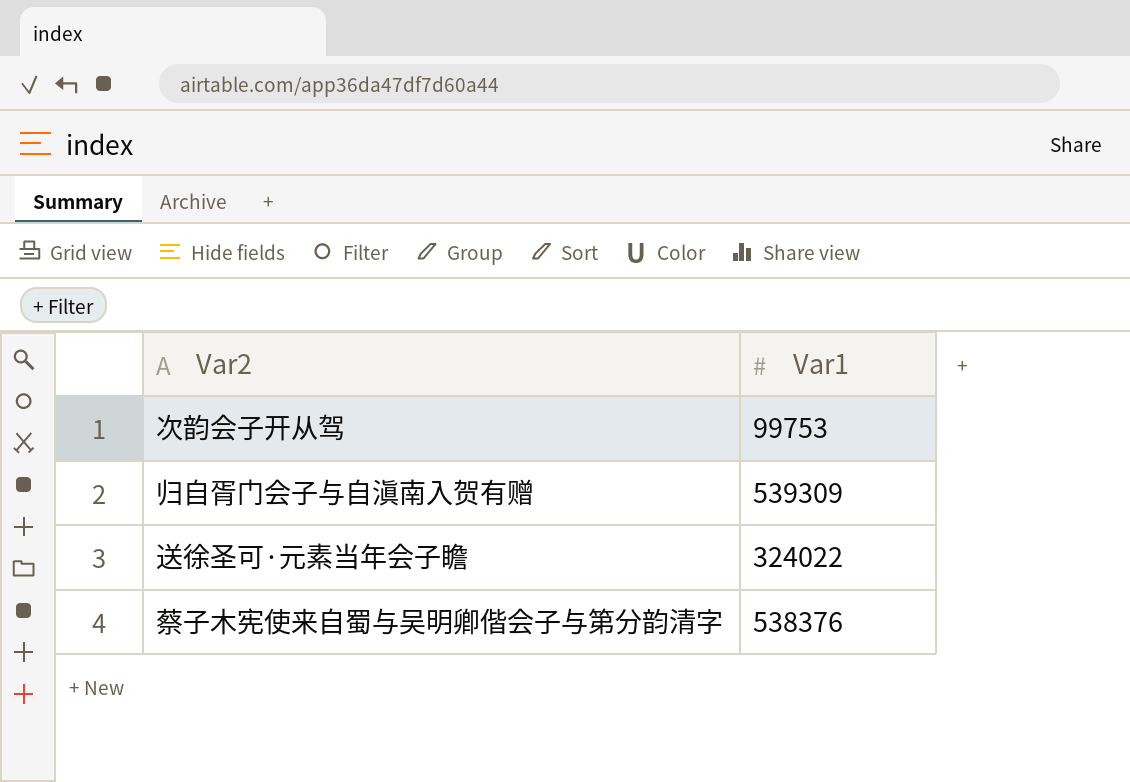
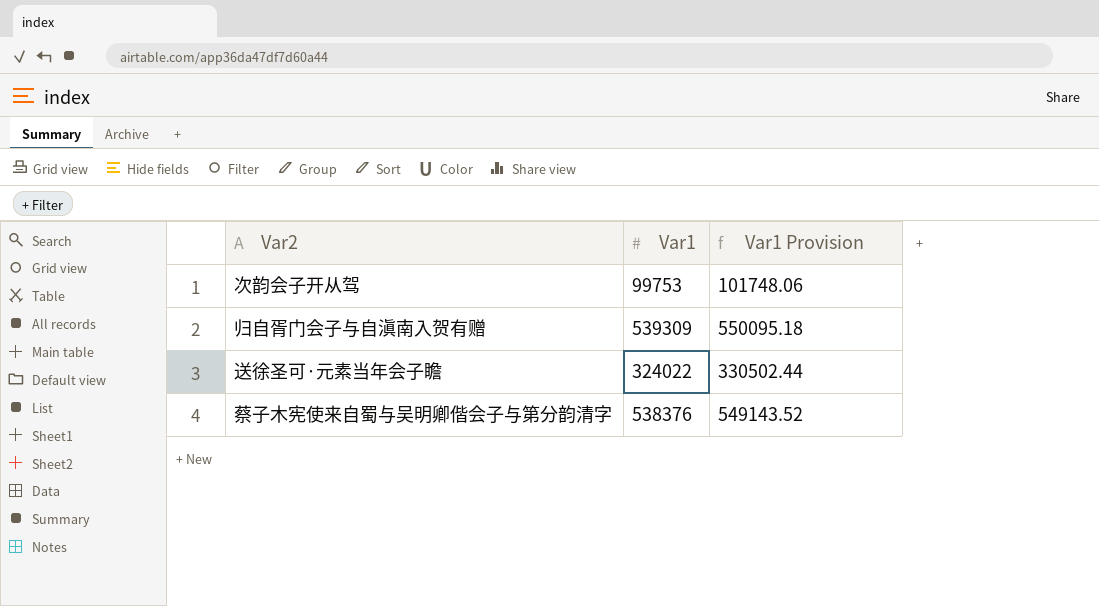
column Var1 Provision | formula: none -> [Var1] * 1.02

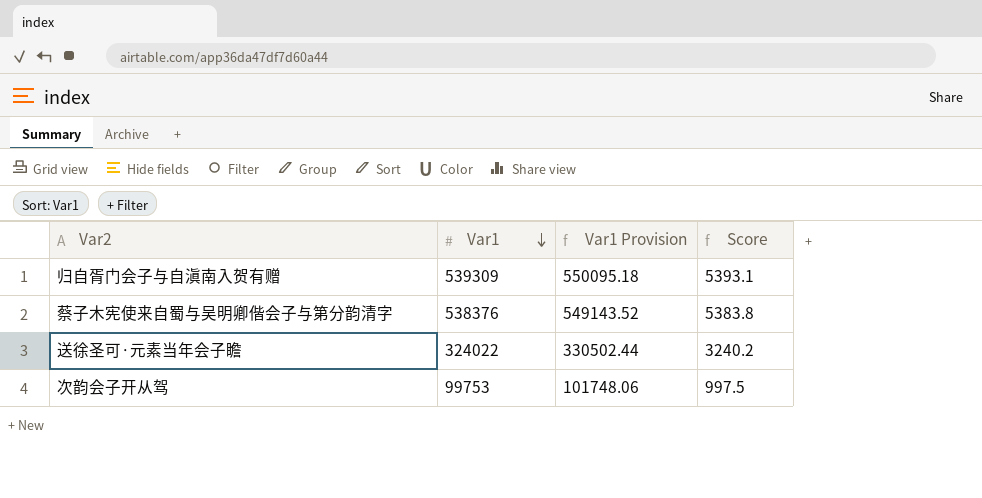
row order: none -> Var1 descending
column Score | formula: none -> [Var1] * 0.01

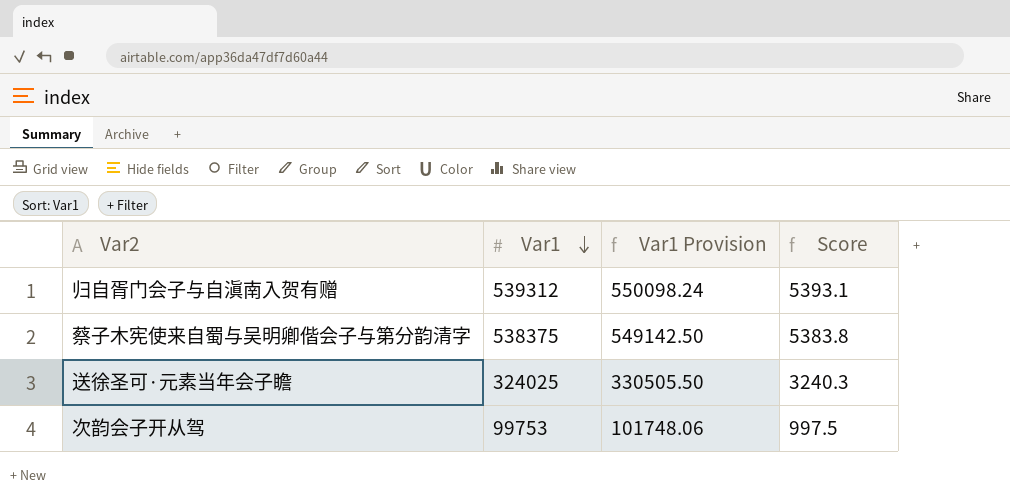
归自胥门会子与自滇南入贺有赠 | Var1: 539309 -> 539312
归自胥门会子与自滇南入贺有赠 | Var1 Provision: 550095.18 -> 550098.24
蔡子木宪使来自蜀与吴明卿偕会子与第分韵清字 | Var1: 538376 -> 538375
蔡子木宪使来自蜀与吴明卿偕会子与第分韵清字 | Var1 Provision: 549143.52 -> 549142.50
送徐圣可·元素当年会子瞻 | Var1: 324022 -> 324025
送徐圣可·元素当年会子瞻 | Var1 Provision: 330502.44 -> 330505.50
送徐圣可·元素当年会子瞻 | Score: 3240.2 -> 3240.3

